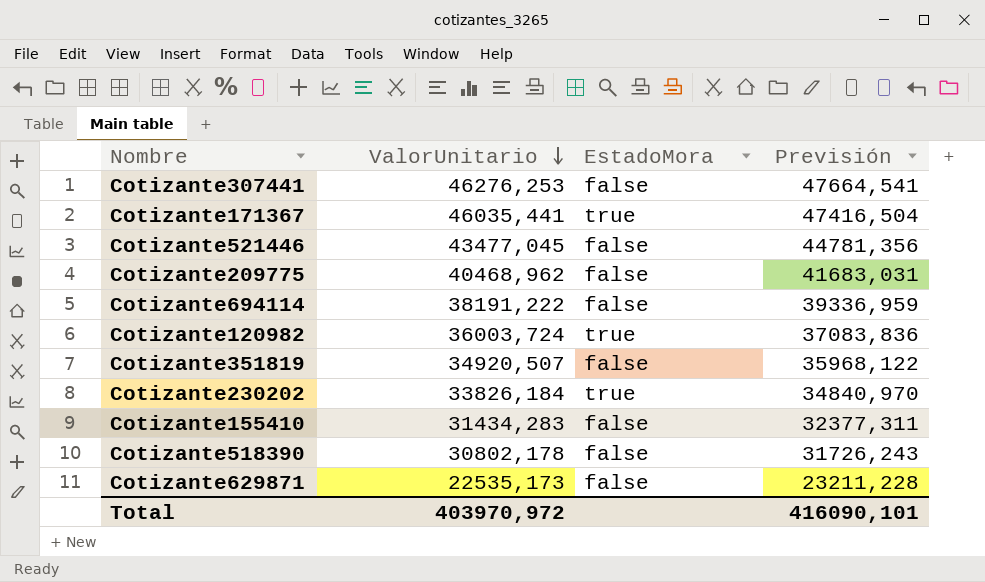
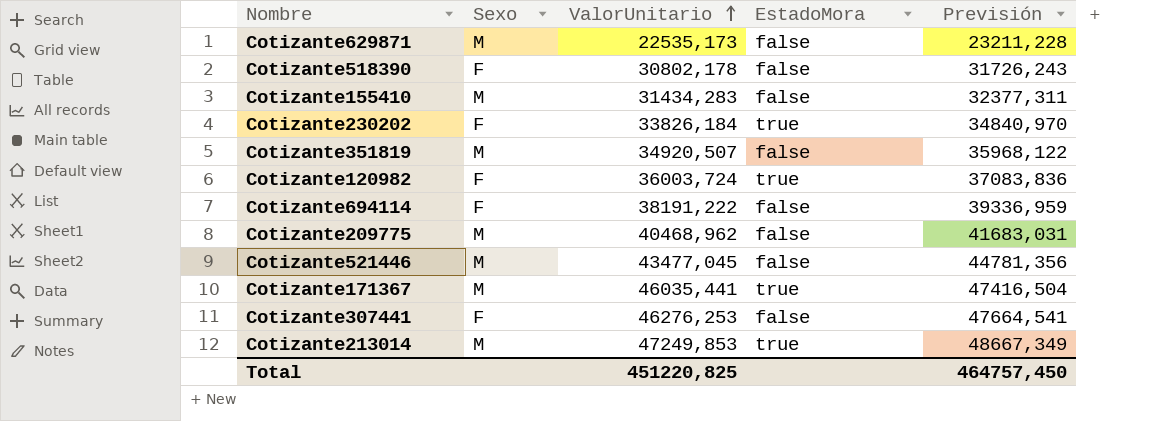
row order: ValorUnitario descending -> ValorUnitario ascending
column Sexo | position: none -> 2
row Cotizante213014: none -> M | 47249,853 | true | 48667,349
Total | ValorUnitario: 403970,972 -> 451220,825
Total | Previsión: 416090,101 -> 464757,450

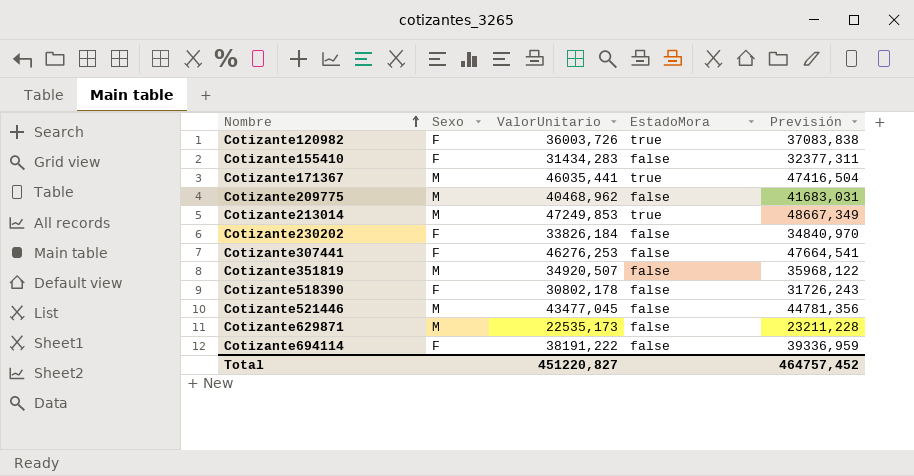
row order: ValorUnitario ascending -> Nombre ascending
Cotizante120982 | ValorUnitario: 36003,724 -> 36003,726
Cotizante120982 | Previsión: 37083,836 -> 37083,838
Cotizante155410 | Sexo: M -> F
Cotizante230202 | EstadoMora: true -> false
Total | ValorUnitario: 451220,825 -> 451220,827
Total | Previsión: 464757,450 -> 464757,452

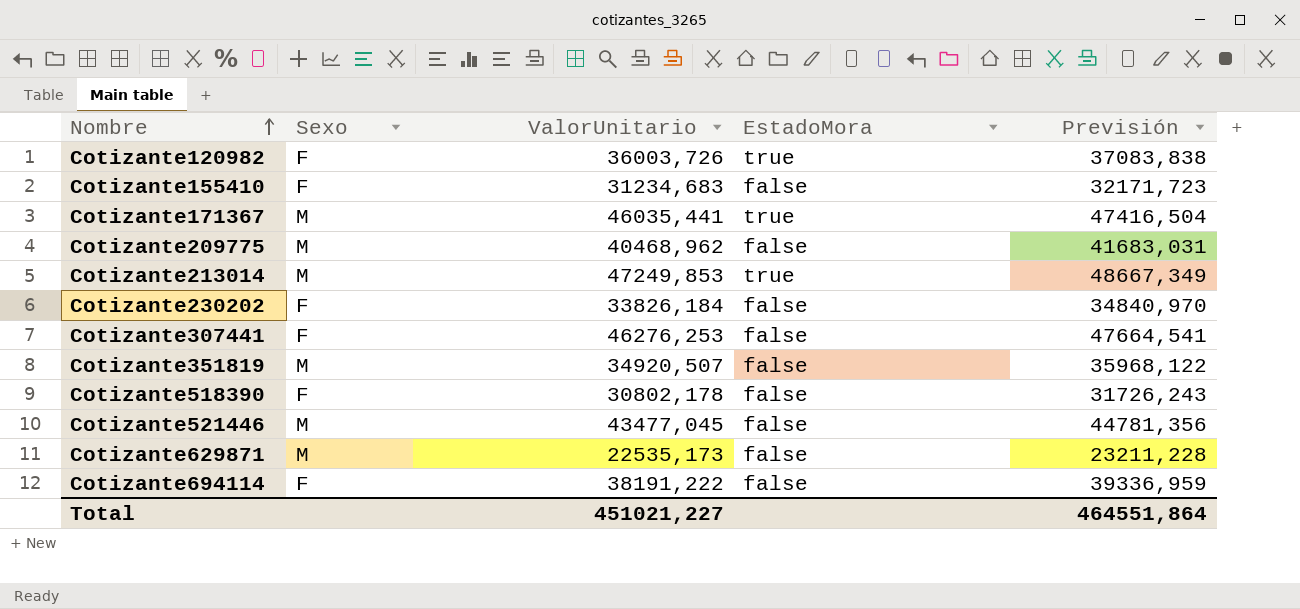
Cotizante155410 | ValorUnitario: 31434,283 -> 31234,683
Cotizante155410 | Previsión: 32377,311 -> 32171,723
Total | ValorUnitario: 451220,827 -> 451021,227
Total | Previsión: 464757,452 -> 464551,864

